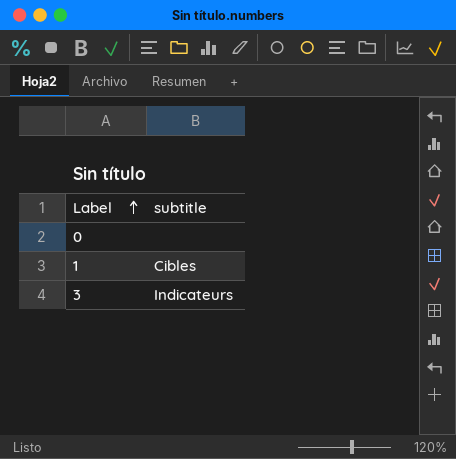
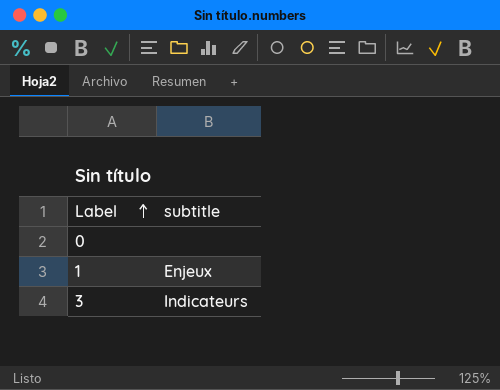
1 | subtitle: Cibles -> Enjeux

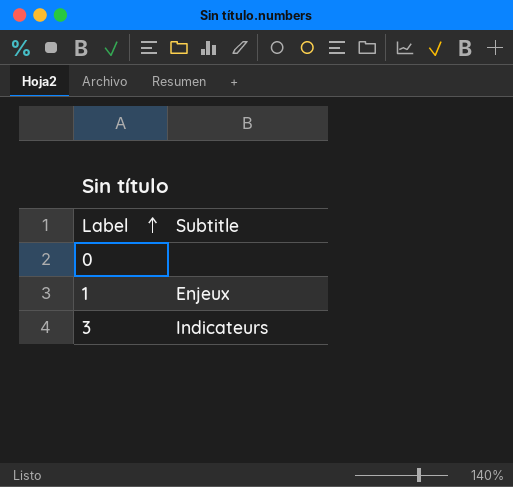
column name: subtitle -> Subtitle

